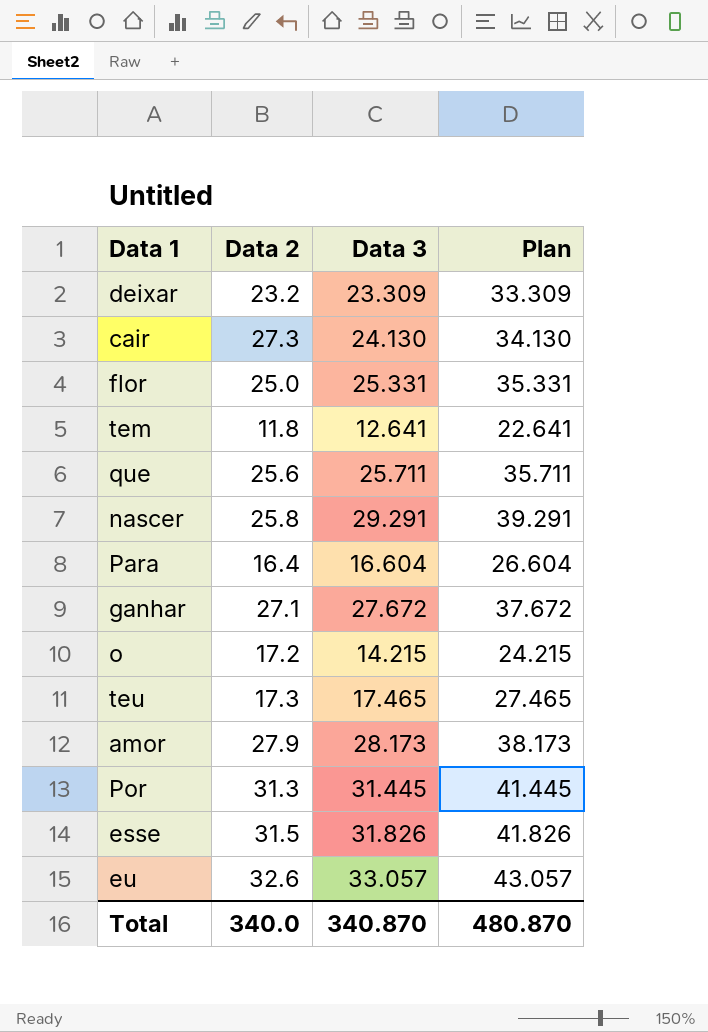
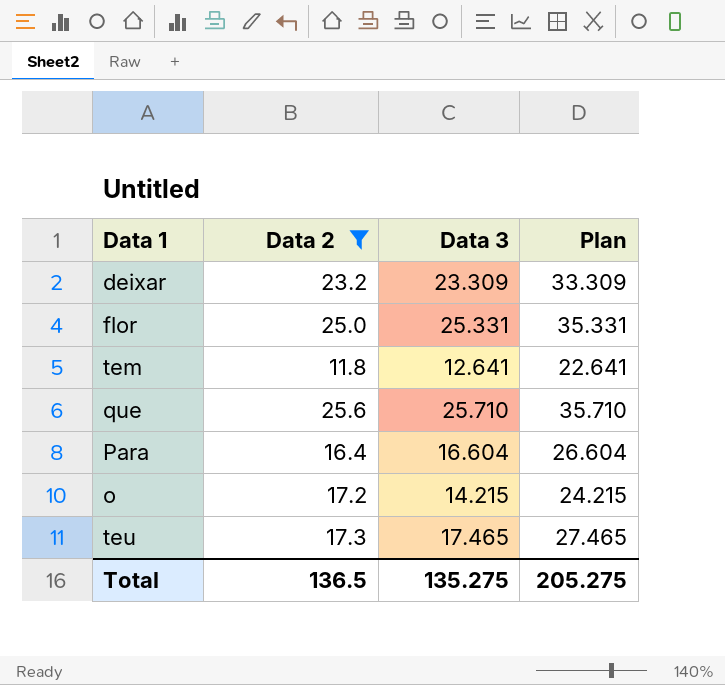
filter: none -> Data 2 <= 25.6
que | Data 3: 25.711 -> 25.710
que | Plan: 35.711 -> 35.710
Total | Data 2: 340.0 -> 136.5
Total | Data 3: 340.870 -> 135.275
Total | Plan: 480.870 -> 205.275

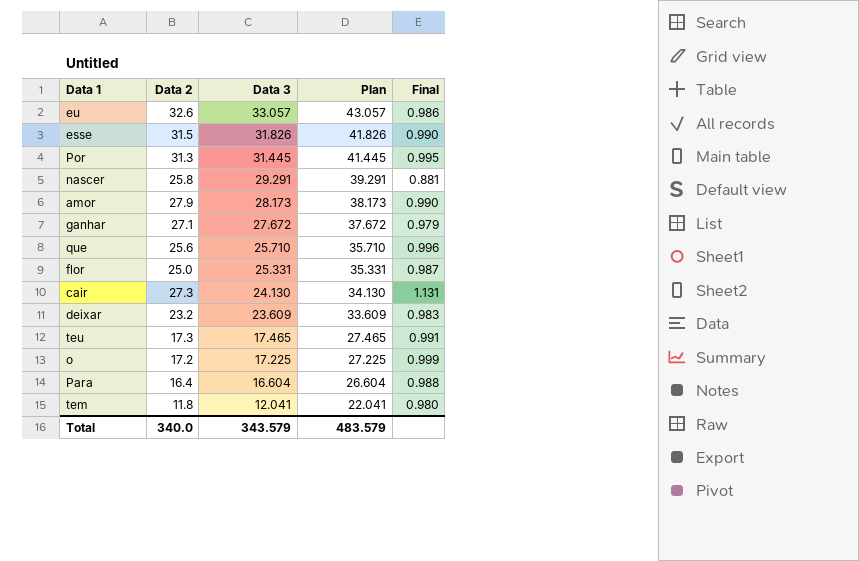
filter: Data 2 <= 25.6 -> none
row order: none -> Data 3 descending
column Final | formula: none -> [Data 2] / [Data 3]
deixar | Data 3: 23.309 -> 23.609
deixar | Plan: 33.309 -> 33.609
o | Data 3: 14.215 -> 17.225
o | Plan: 24.215 -> 27.225
tem | Data 3: 12.641 -> 12.041
tem | Plan: 22.641 -> 22.041
Total | Data 2: 136.5 -> 340.0
Total | Data 3: 135.275 -> 343.579
Total | Plan: 205.275 -> 483.579

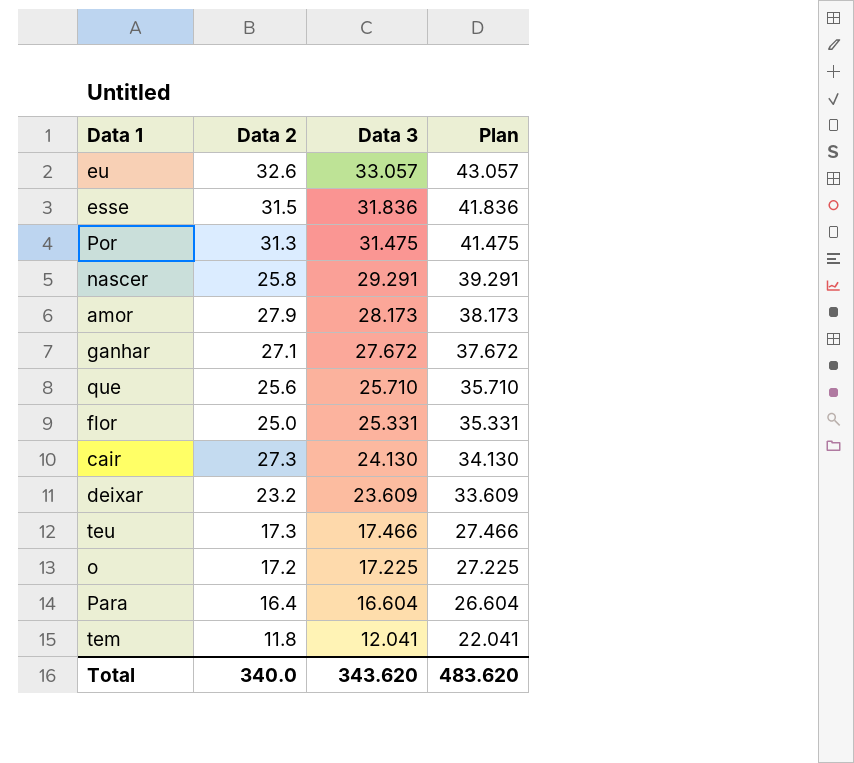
column Final | formula: [Data 2] / [Data 3] -> none
esse | Data 3: 31.826 -> 31.836
esse | Plan: 41.826 -> 41.836
Por | Data 3: 31.445 -> 31.475
Por | Plan: 41.445 -> 41.475
teu | Data 3: 17.465 -> 17.466
teu | Plan: 27.465 -> 27.466
Total | Data 3: 343.579 -> 343.620
Total | Plan: 483.579 -> 483.620

